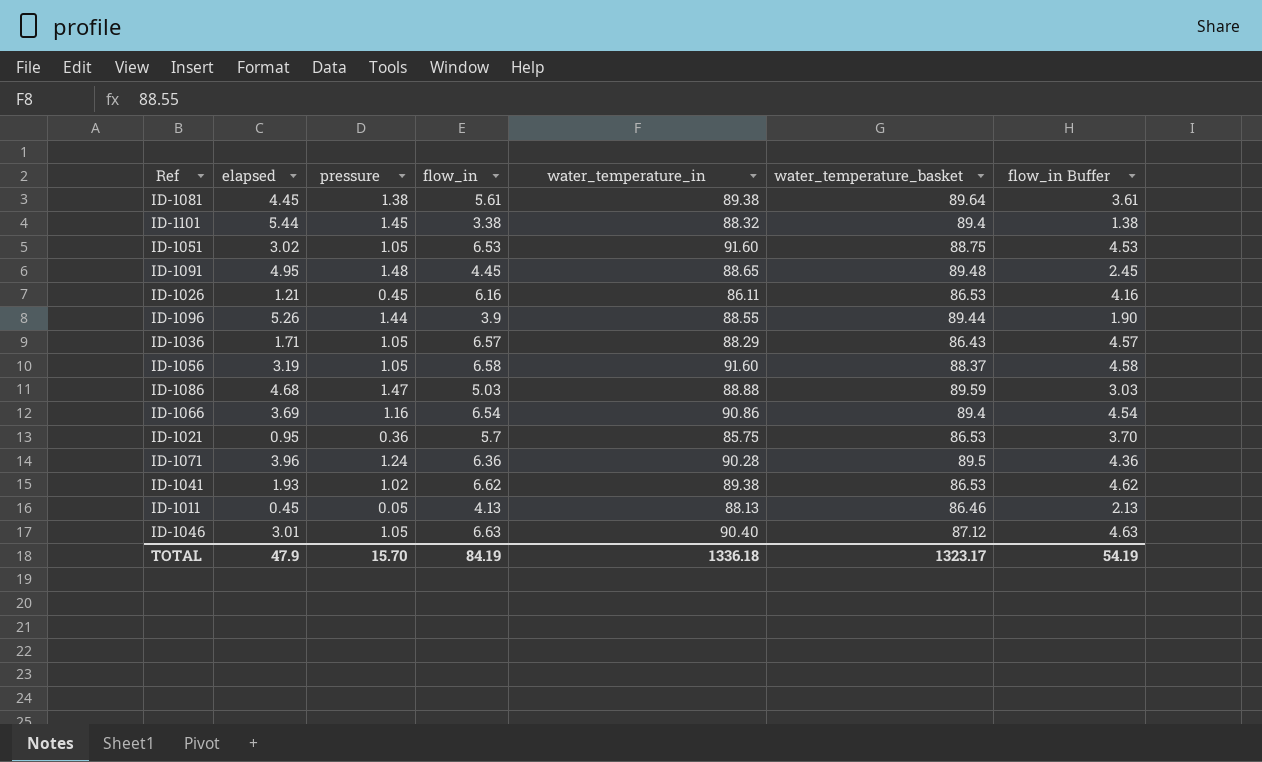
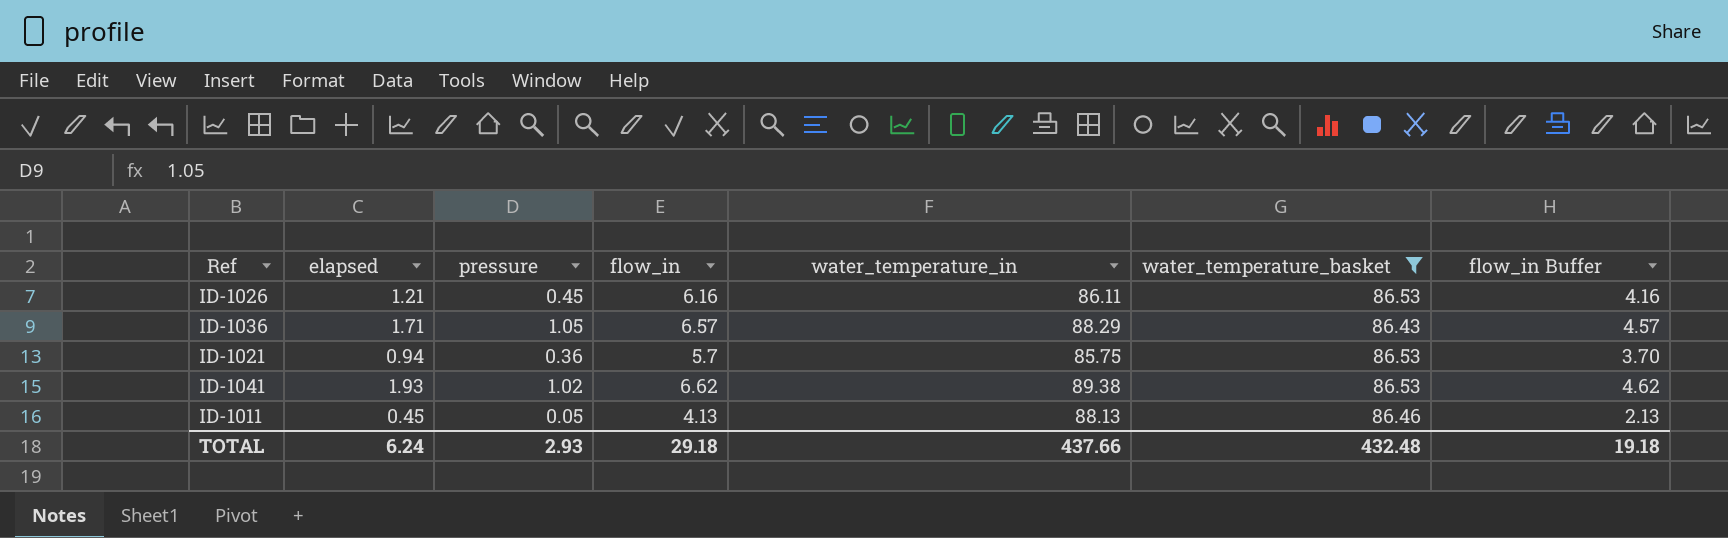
filter: none -> water_temperature_basket <= 86.53
ID-1021 | elapsed: 0.95 -> 0.94
TOTAL | elapsed: 47.9 -> 6.24
TOTAL | pressure: 15.70 -> 2.93
TOTAL | flow_in: 84.19 -> 29.18
TOTAL | water_temperature_in: 1336.18 -> 437.66
TOTAL | water_temperature_basket: 1323.17 -> 432.48
TOTAL | flow_in Buffer: 54.19 -> 19.18

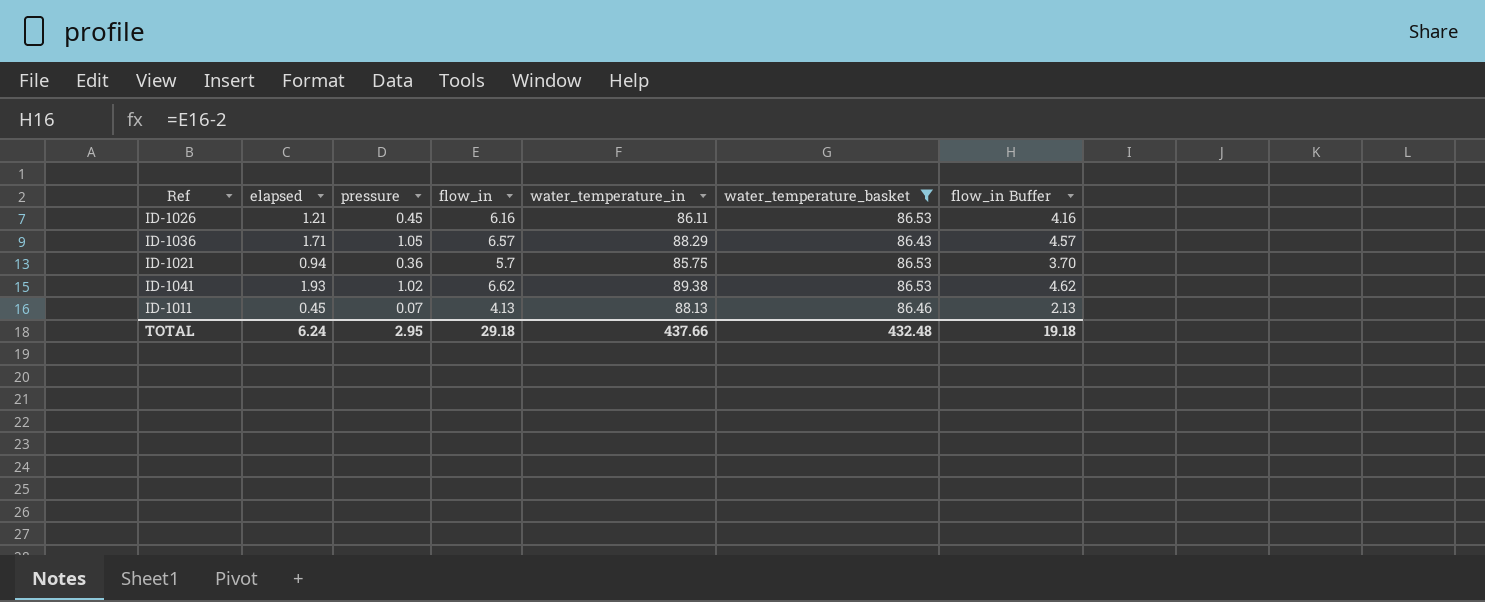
ID-1011 | pressure: 0.05 -> 0.07
TOTAL | pressure: 2.93 -> 2.95

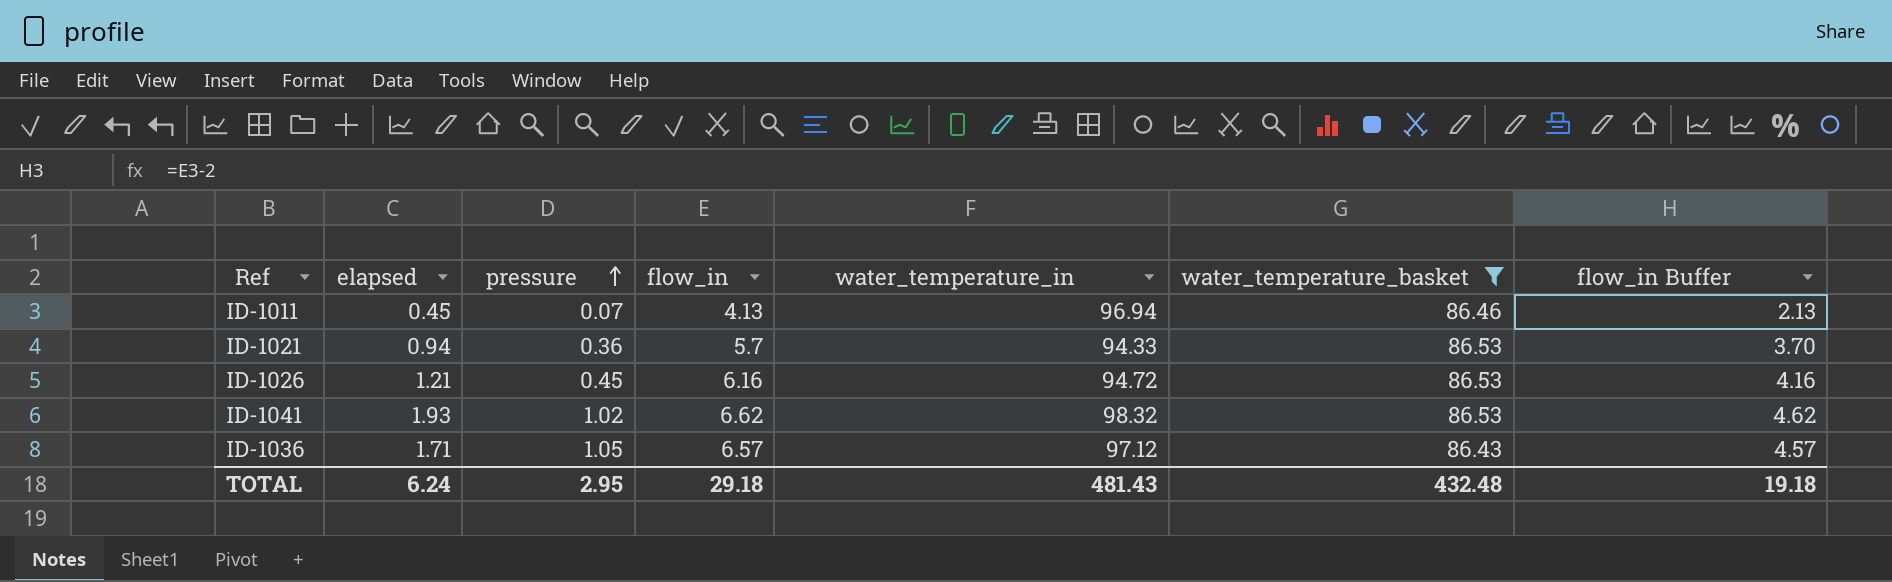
row order: none -> pressure ascending
ID-1011 | water_temperature_in: 88.13 -> 96.94
ID-1021 | water_temperature_in: 85.75 -> 94.33
ID-1026 | water_temperature_in: 86.11 -> 94.72
ID-1041 | water_temperature_in: 89.38 -> 98.32
ID-1036 | water_temperature_in: 88.29 -> 97.12
TOTAL | water_temperature_in: 437.66 -> 481.43

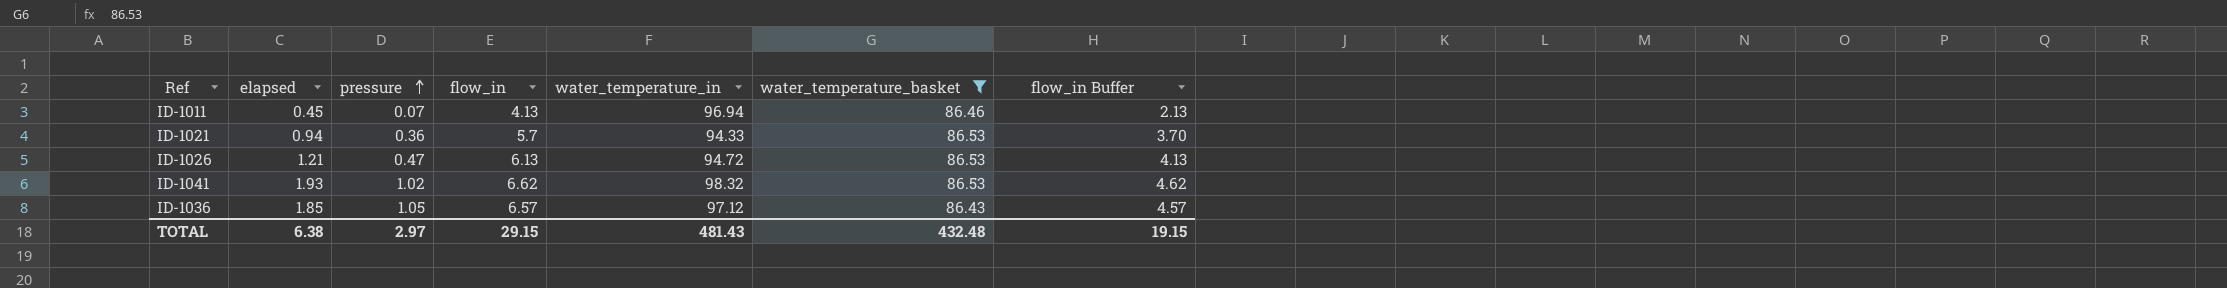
ID-1026 | pressure: 0.45 -> 0.47
ID-1026 | flow_in: 6.16 -> 6.13
ID-1026 | flow_in Buffer: 4.16 -> 4.13
ID-1036 | elapsed: 1.71 -> 1.85
TOTAL | elapsed: 6.24 -> 6.38
TOTAL | pressure: 2.95 -> 2.97
TOTAL | flow_in: 29.18 -> 29.15
TOTAL | flow_in Buffer: 19.18 -> 19.15

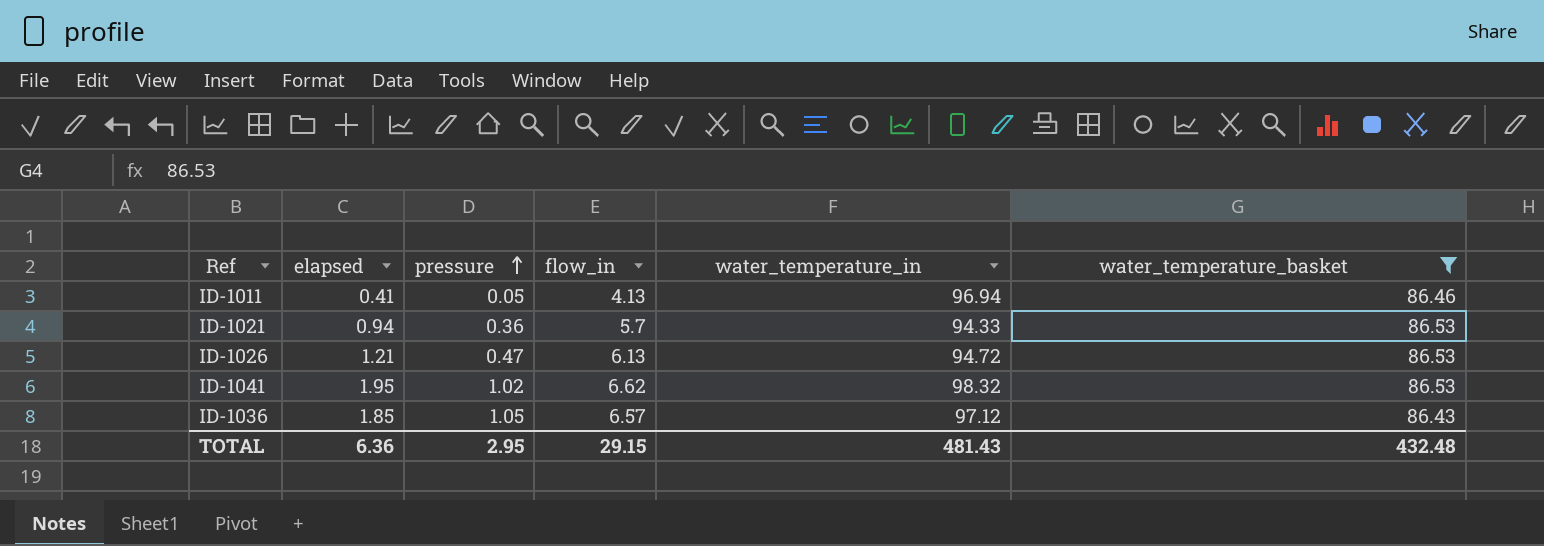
column flow_in Buffer | formula: [flow_in] - 2 -> none
ID-1011 | elapsed: 0.45 -> 0.41
ID-1011 | pressure: 0.07 -> 0.05
ID-1041 | elapsed: 1.93 -> 1.95
TOTAL | elapsed: 6.38 -> 6.36
TOTAL | pressure: 2.97 -> 2.95

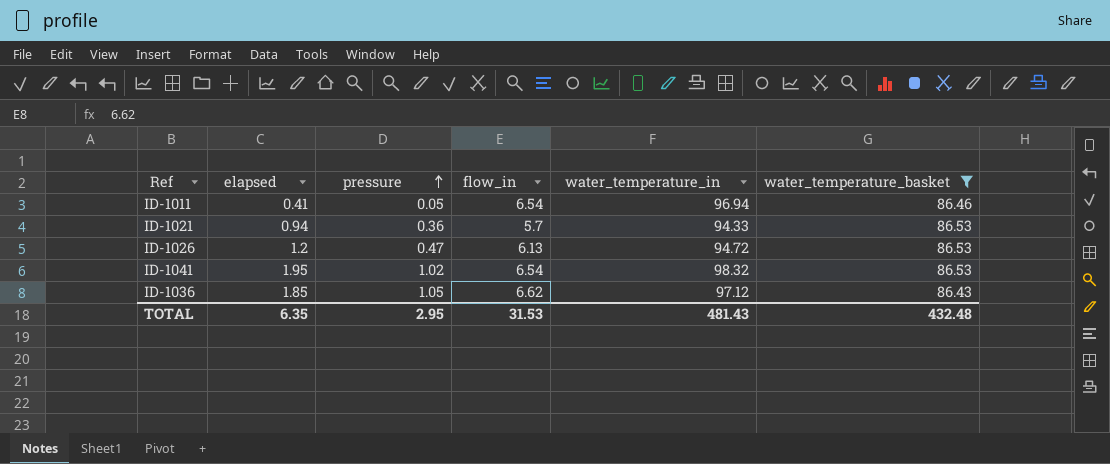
ID-1011 | flow_in: 4.13 -> 6.54
ID-1026 | elapsed: 1.21 -> 1.2
ID-1041 | flow_in: 6.62 -> 6.54
ID-1036 | flow_in: 6.57 -> 6.62
TOTAL | elapsed: 6.36 -> 6.35
TOTAL | flow_in: 29.15 -> 31.53

